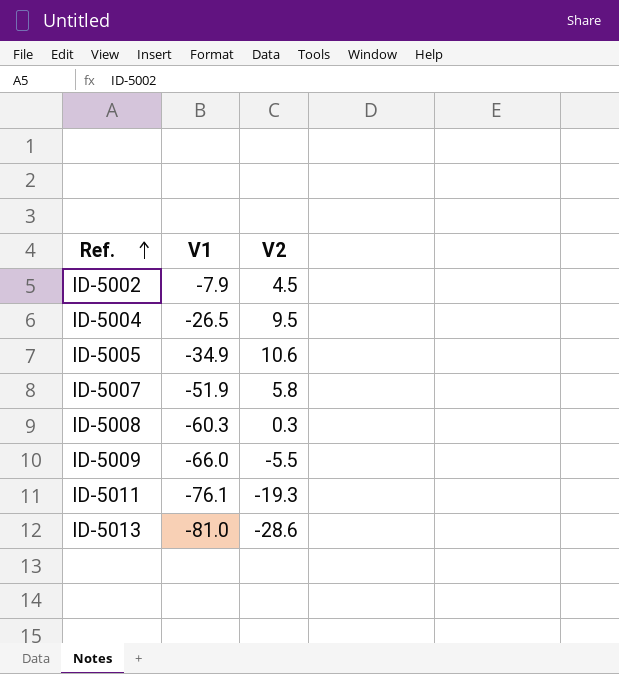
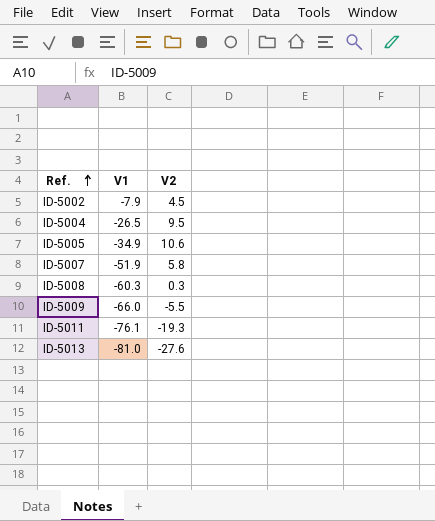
ID-5013 | V2: -28.6 -> -27.6

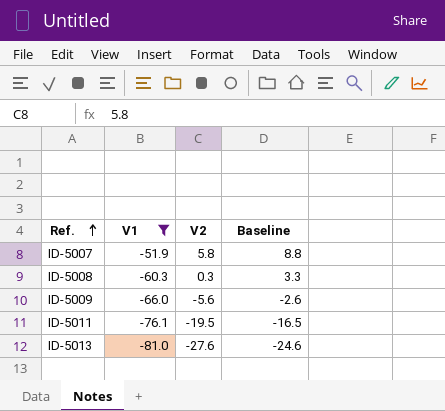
filter: none -> V1 <= -51.9
column Baseline | formula: none -> [V2] + 3
ID-5009 | V2: -5.5 -> -5.6
ID-5011 | V2: -19.3 -> -19.5

